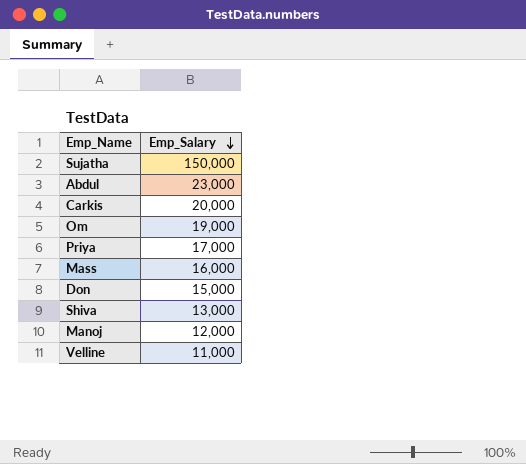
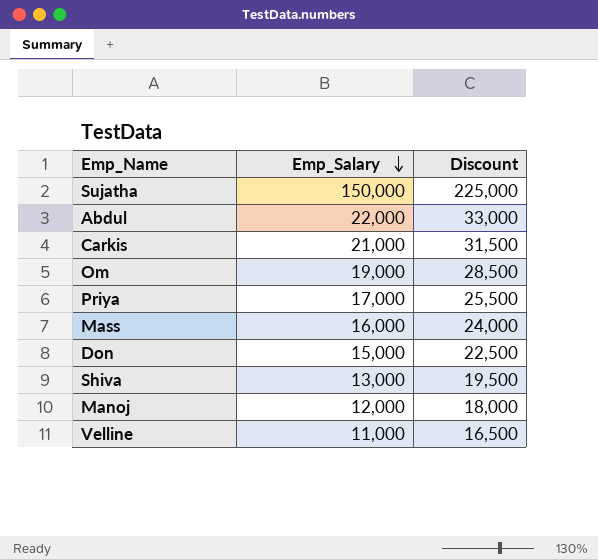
column Discount | formula: none -> [Emp_Salary] * 1.5
Abdul | Emp_Salary: 23,000 -> 22,000
Carkis | Emp_Salary: 20,000 -> 21,000

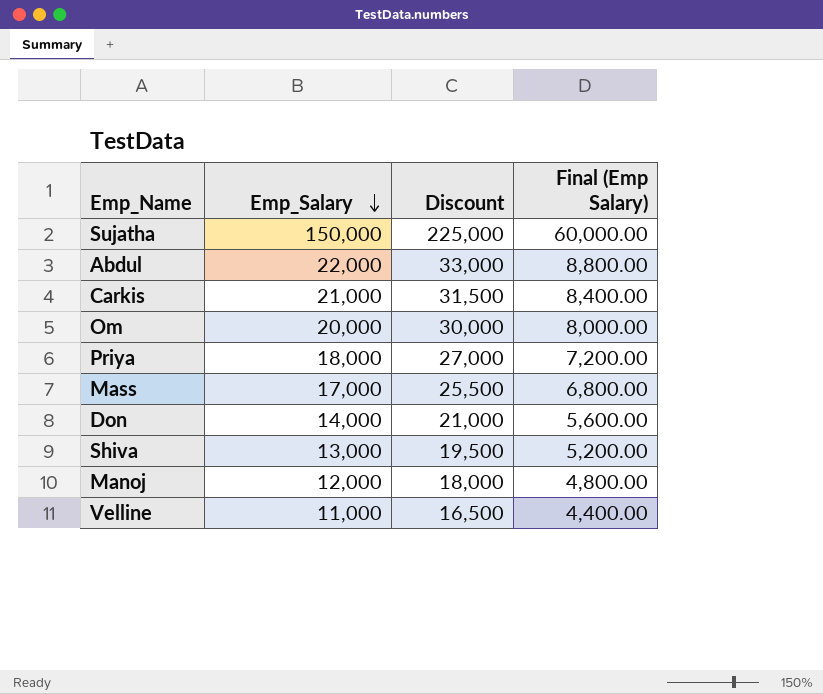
column Final (Emp Salary) | formula: none -> [Emp_Salary] * 0.4
Om | Emp_Salary: 19,000 -> 20,000
Om | Discount: 28,500 -> 30,000
Priya | Emp_Salary: 17,000 -> 18,000
Priya | Discount: 25,500 -> 27,000
Mass | Emp_Salary: 16,000 -> 17,000
Mass | Discount: 24,000 -> 25,500
Don | Emp_Salary: 15,000 -> 14,000
Don | Discount: 22,500 -> 21,000

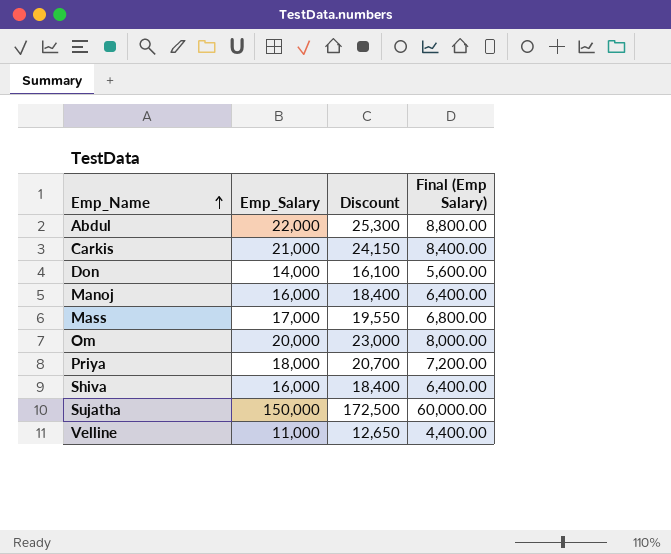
row order: Emp_Salary descending -> Emp_Name ascending
column Discount | formula: [Emp_Salary] * 1.5 -> [Emp_Salary] * 1.15
Manoj | Emp_Salary: 12,000 -> 16,000
Manoj | Final (Emp Salary): 4,800.00 -> 6,400.00
Shiva | Emp_Salary: 13,000 -> 16,000
Shiva | Final (Emp Salary): 5,200.00 -> 6,400.00

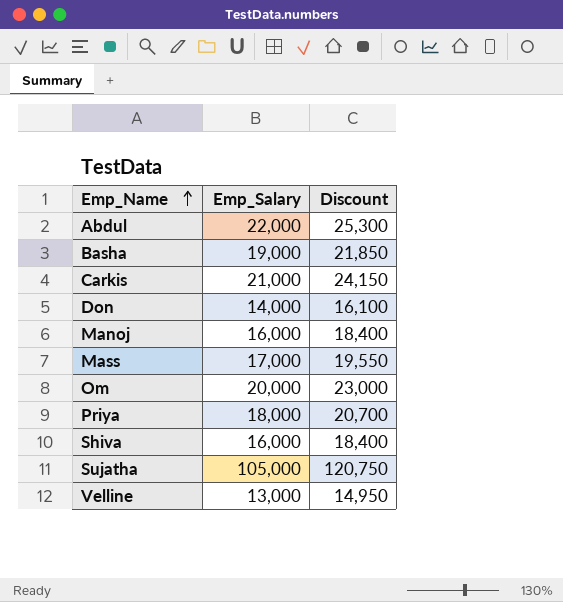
column Final (Emp Salary) | formula: [Emp_Salary] * 0.4 -> none
row Basha: none -> 19,000 | 21,850
Sujatha | Emp_Salary: 150,000 -> 105,000
Sujatha | Discount: 172,500 -> 120,750
Velline | Emp_Salary: 11,000 -> 13,000
Velline | Discount: 12,650 -> 14,950

